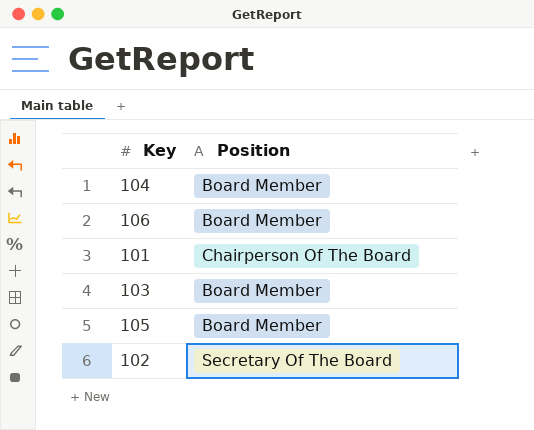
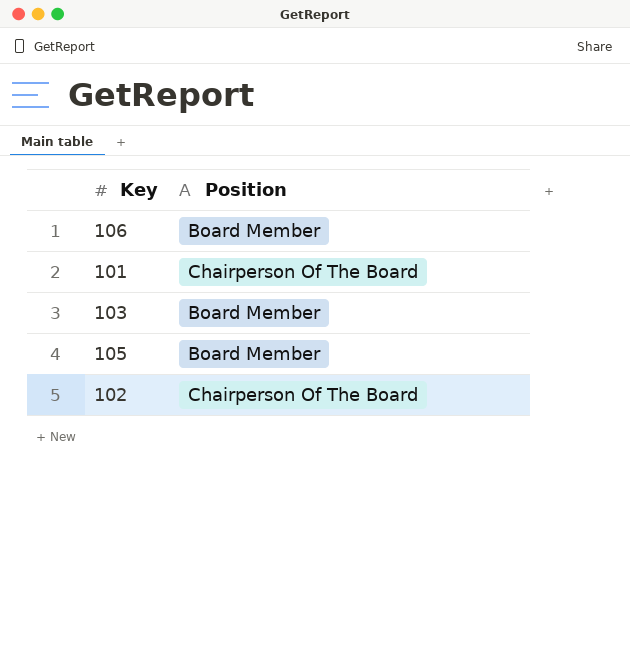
row 104: Board Member -> none
102 | Position: Secretary Of The Board -> Chairperson Of The Board

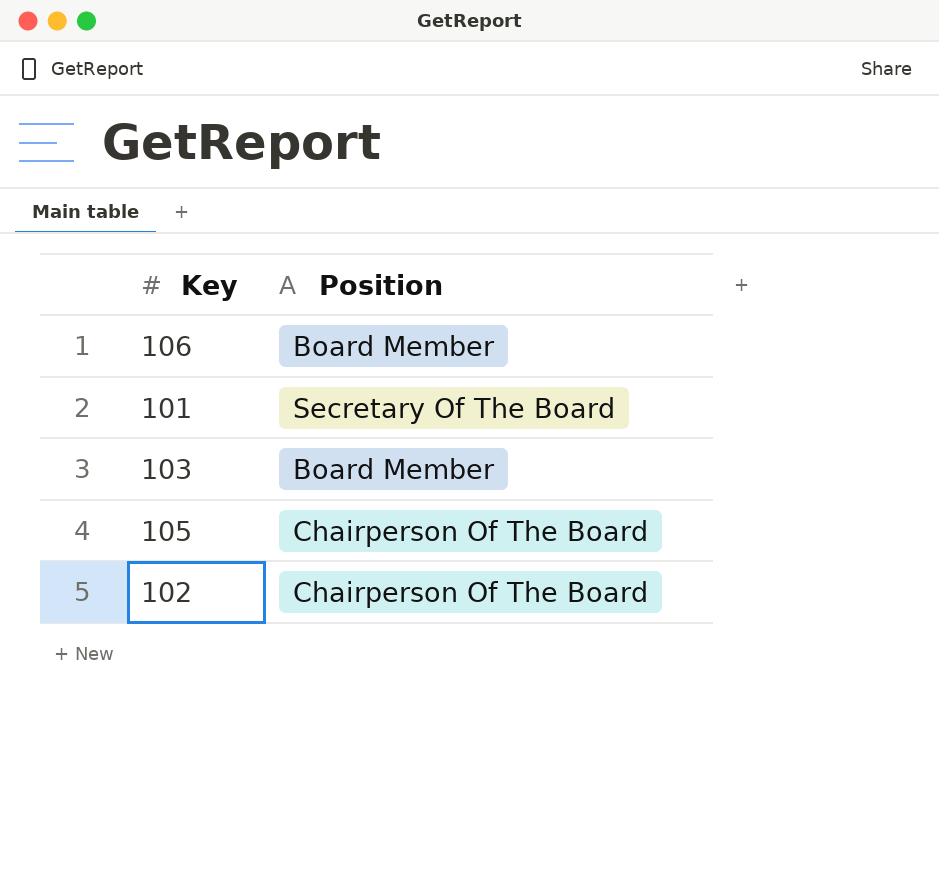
101 | Position: Chairperson Of The Board -> Secretary Of The Board
105 | Position: Board Member -> Chairperson Of The Board

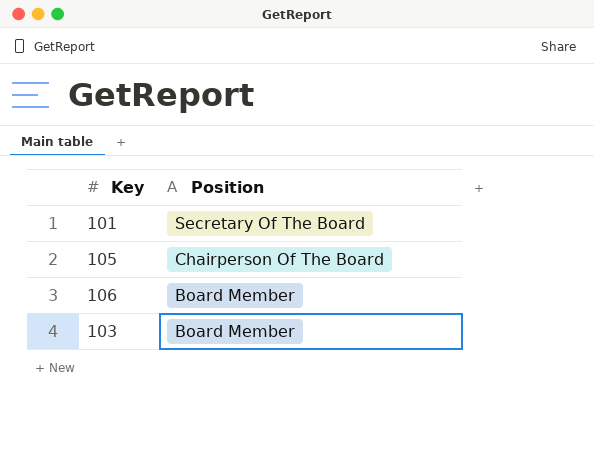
row order: none -> Position descending
row 102: Chairperson Of The Board -> none

